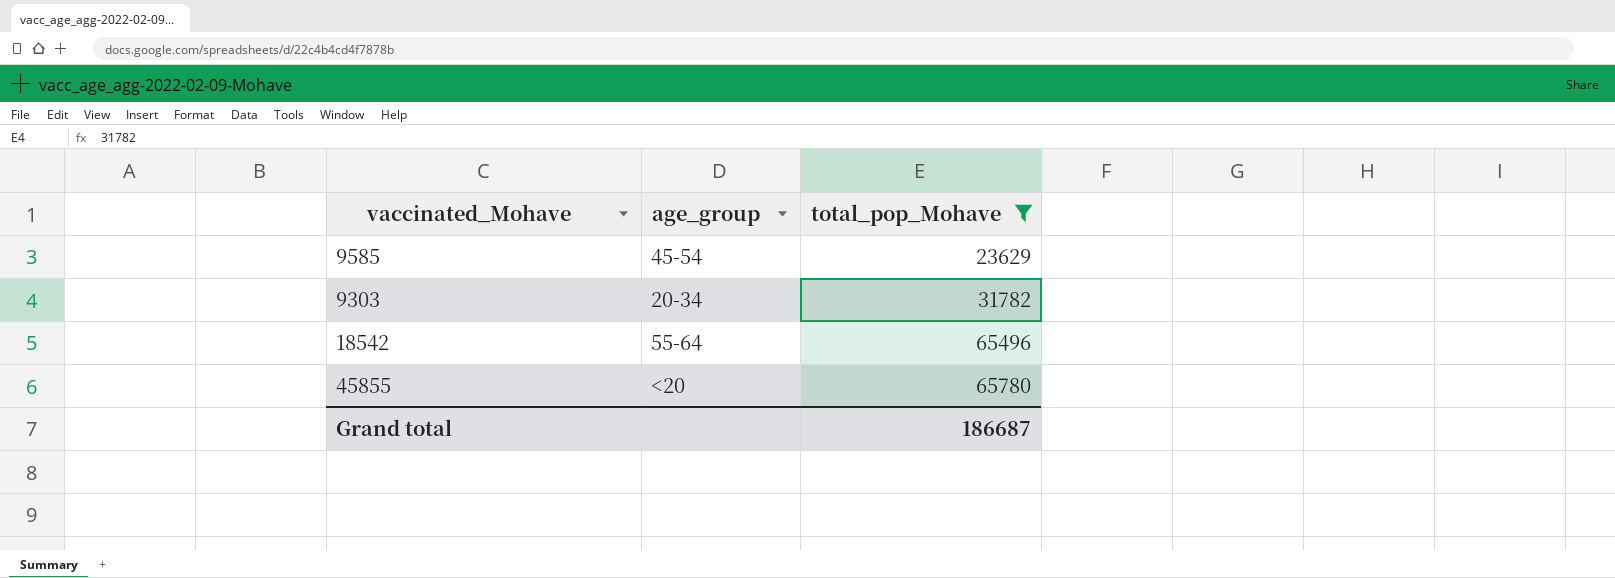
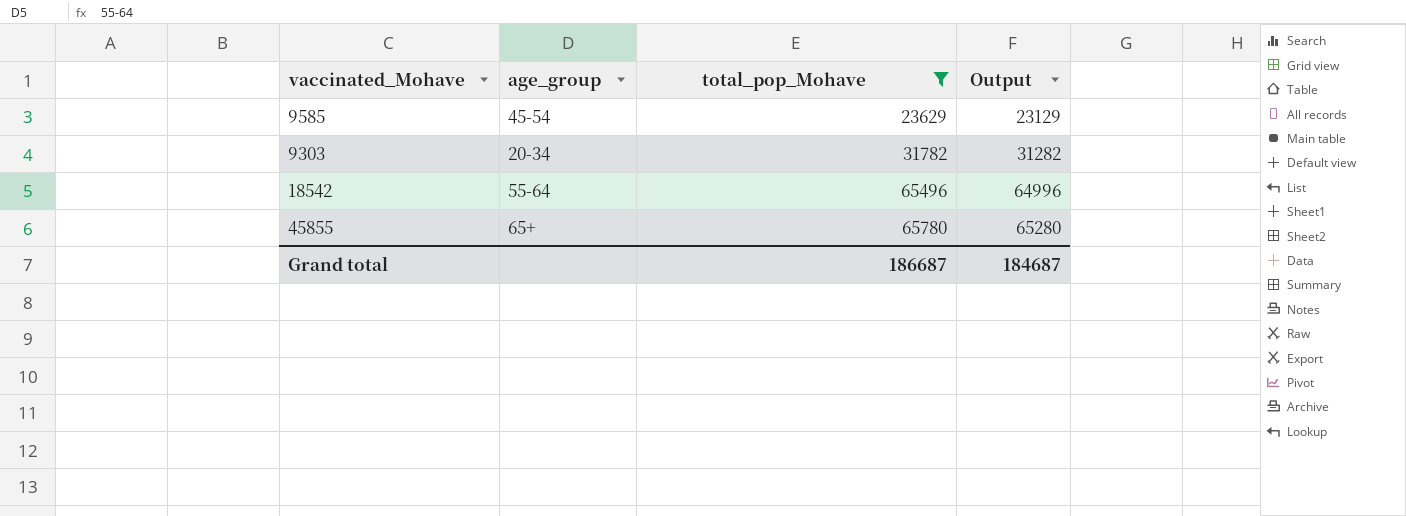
column Output | formula: none -> [total_pop_Mohave] - 500
45855 | age_group: <20 -> 65+

